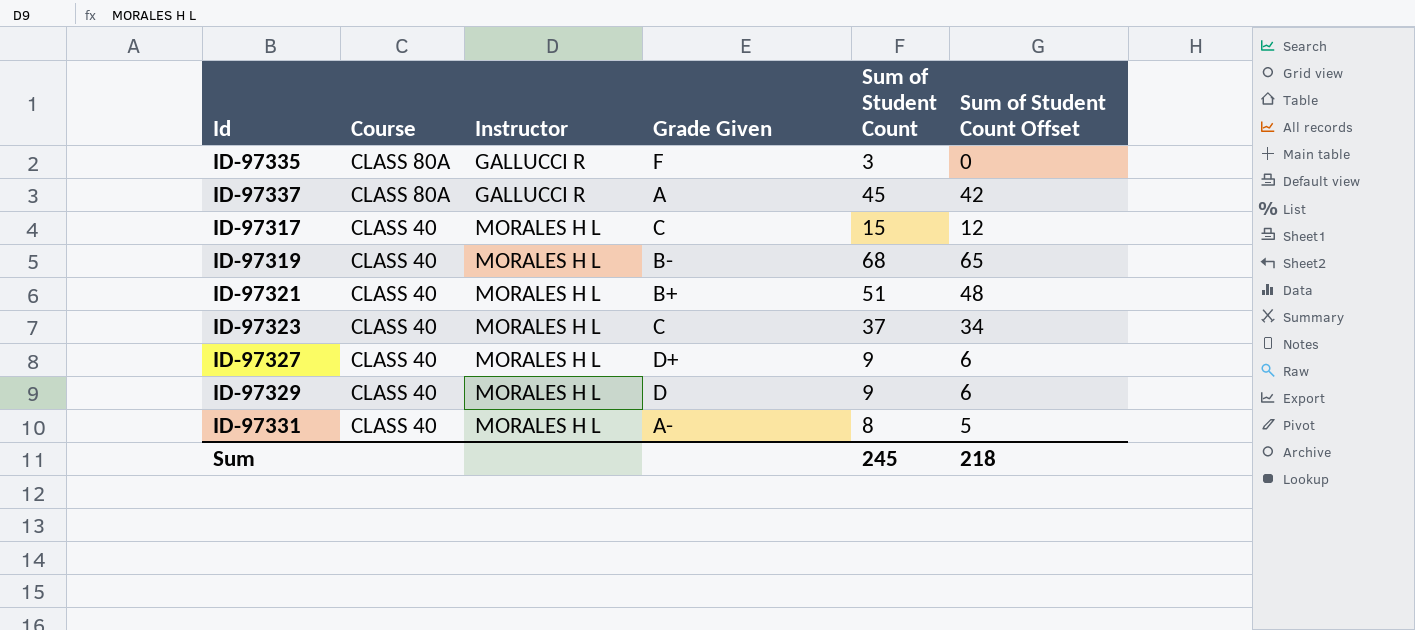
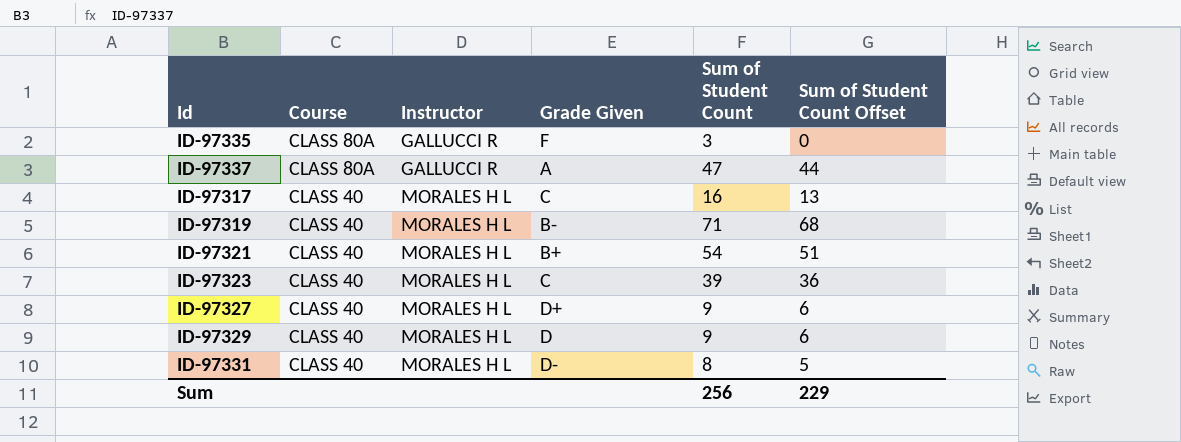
ID-97337 | Sum of Student Count: 45 -> 47
ID-97337 | Sum of Student Count Offset: 42 -> 44
ID-97317 | Sum of Student Count: 15 -> 16
ID-97317 | Sum of Student Count Offset: 12 -> 13
ID-97319 | Sum of Student Count: 68 -> 71
ID-97319 | Sum of Student Count Offset: 65 -> 68
ID-97321 | Sum of Student Count: 51 -> 54
ID-97321 | Sum of Student Count Offset: 48 -> 51
ID-97323 | Sum of Student Count: 37 -> 39
ID-97323 | Sum of Student Count Offset: 34 -> 36
ID-97331 | Grade Given: A- -> D-
Sum | Sum of Student Count: 245 -> 256
Sum | Sum of Student Count Offset: 218 -> 229

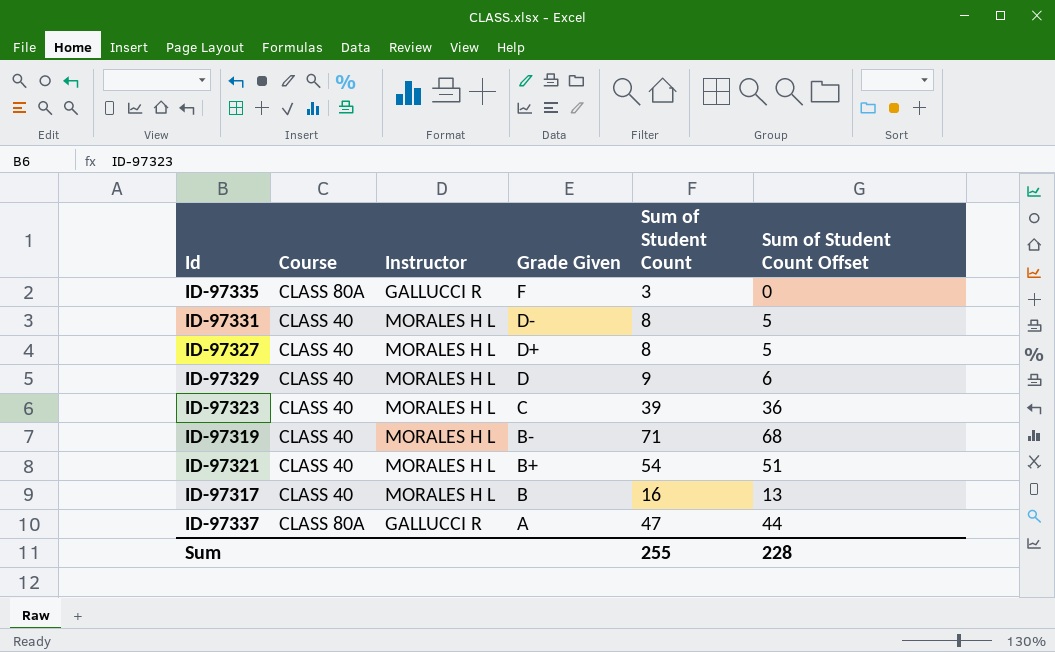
row order: Course descending -> Grade Given descending
ID-97327 | Sum of Student Count: 9 -> 8
ID-97327 | Sum of Student Count Offset: 6 -> 5
ID-97317 | Grade Given: C -> B
Sum | Sum of Student Count: 256 -> 255
Sum | Sum of Student Count Offset: 229 -> 228

